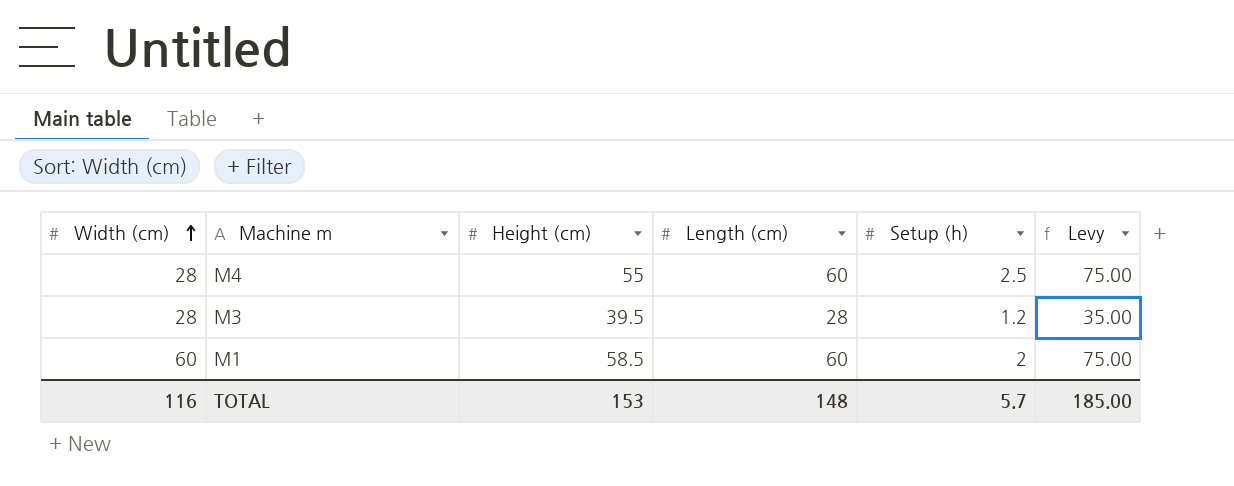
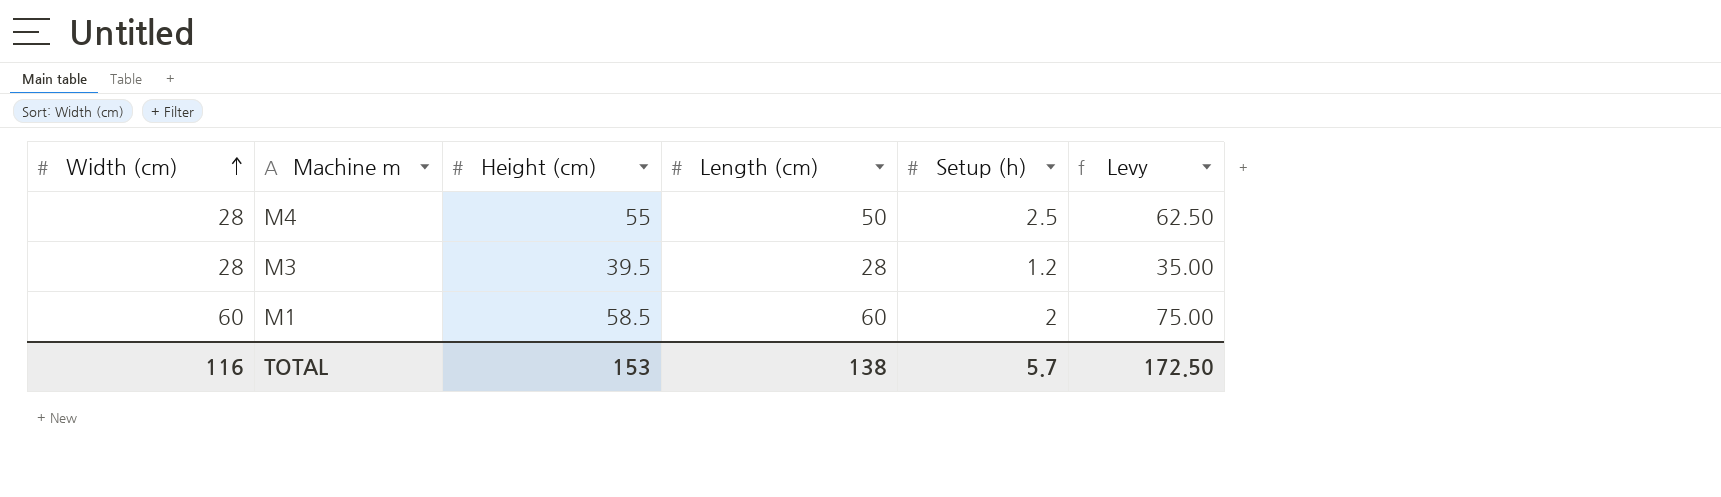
M4 | Length (cm): 60 -> 50
M4 | Levy: 75.00 -> 62.50
TOTAL | Length (cm): 148 -> 138
TOTAL | Levy: 185.00 -> 172.50

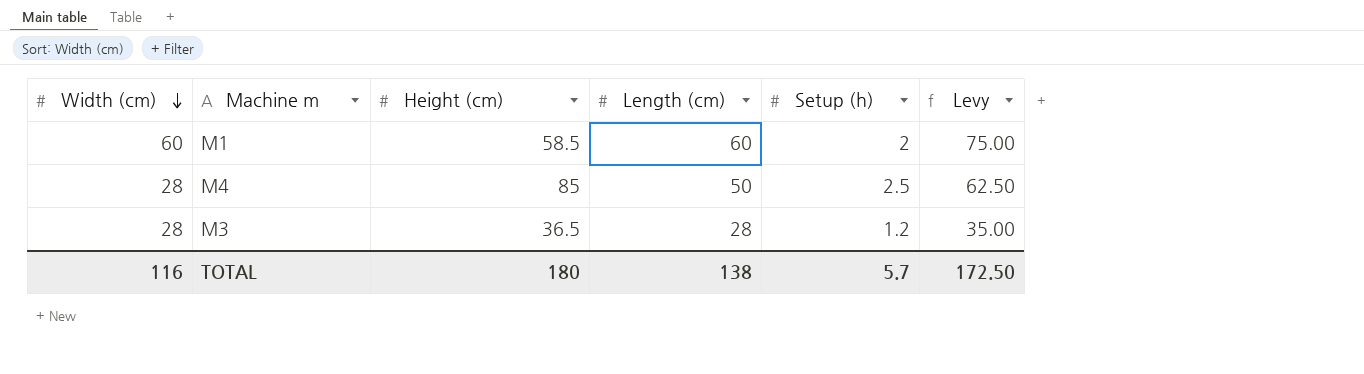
row order: Width (cm) ascending -> Width (cm) descending
M4 | Height (cm): 55 -> 85
M3 | Height (cm): 39.5 -> 36.5
TOTAL | Height (cm): 153 -> 180

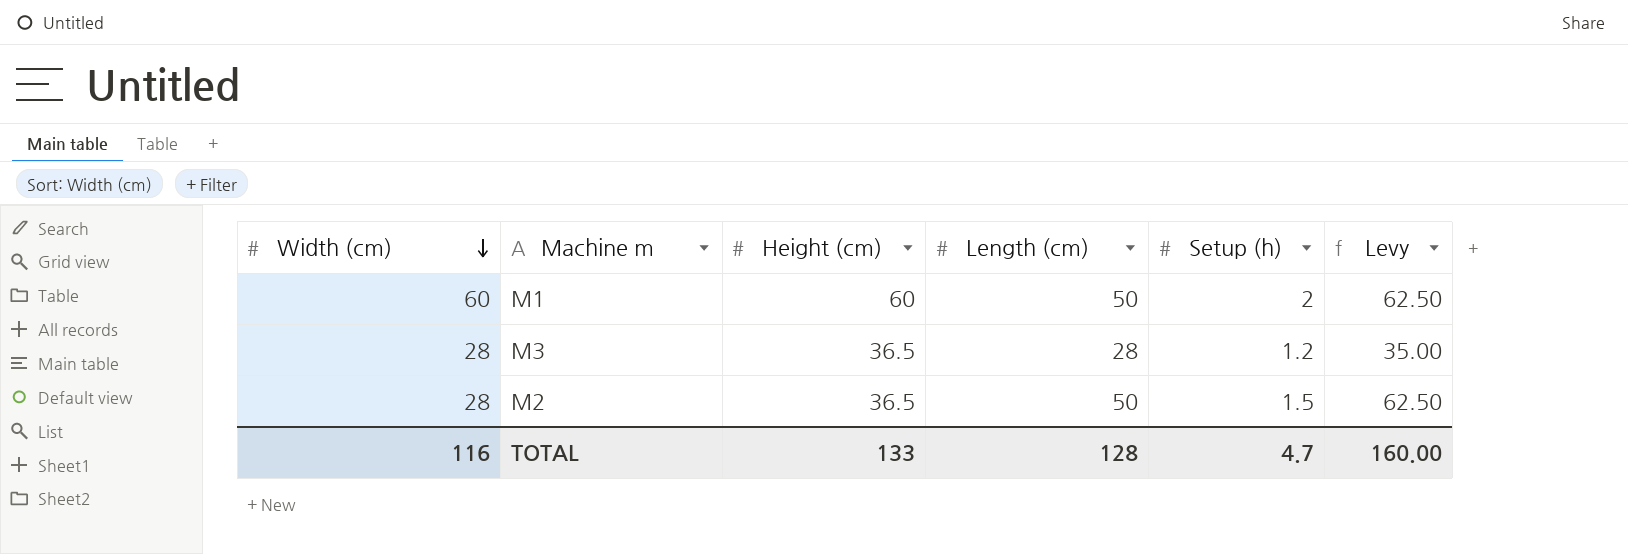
row M4: 28 | 85 | 50 | 2.5 | 62.50 -> none
M1 | Height (cm): 58.5 -> 60
M1 | Length (cm): 60 -> 50
M1 | Levy: 75.00 -> 62.50
row M2: none -> 28 | 36.5 | 50 | 1.5 | 62.50
TOTAL | Height (cm): 180 -> 133
TOTAL | Length (cm): 138 -> 128
TOTAL | Setup (h): 5.7 -> 4.7
TOTAL | Levy: 172.50 -> 160.00

